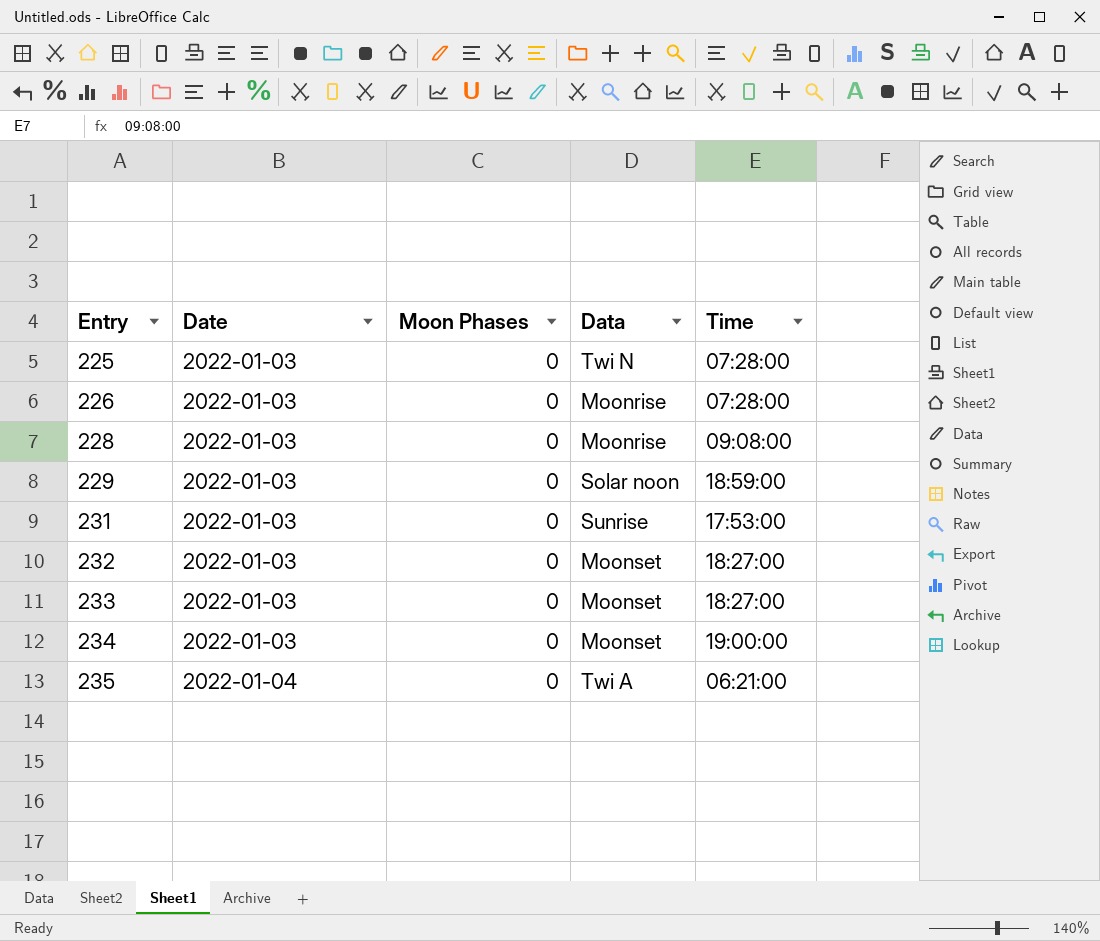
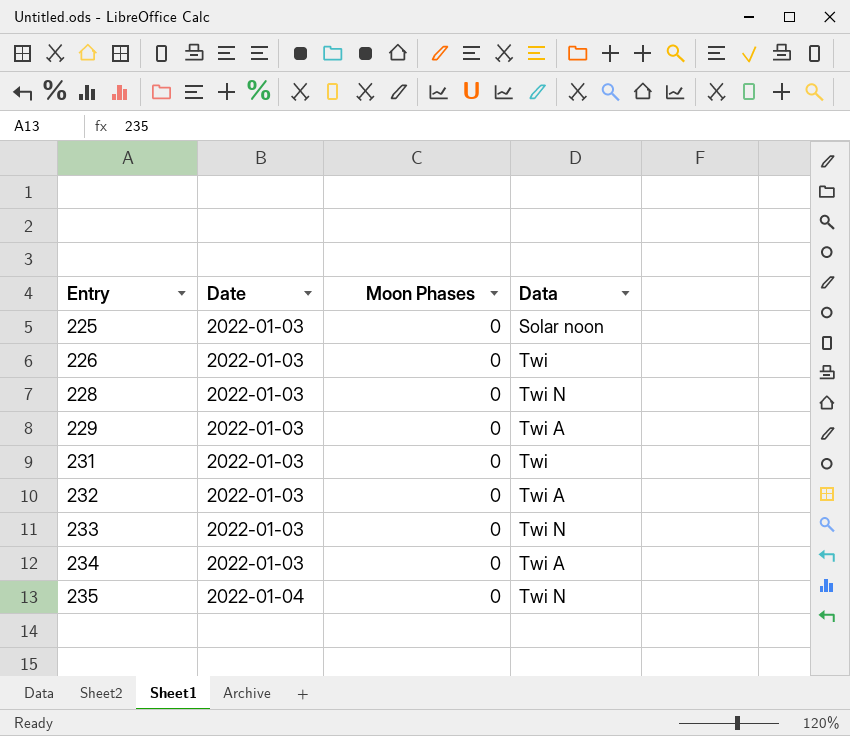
column Time | position: 5 -> none
225 | Data: Twi N -> Solar noon
226 | Data: Moonrise -> Twi
228 | Data: Moonrise -> Twi N
229 | Data: Solar noon -> Twi A
231 | Data: Sunrise -> Twi
232 | Data: Moonset -> Twi A
233 | Data: Moonset -> Twi N
234 | Data: Moonset -> Twi A
235 | Data: Twi A -> Twi N

